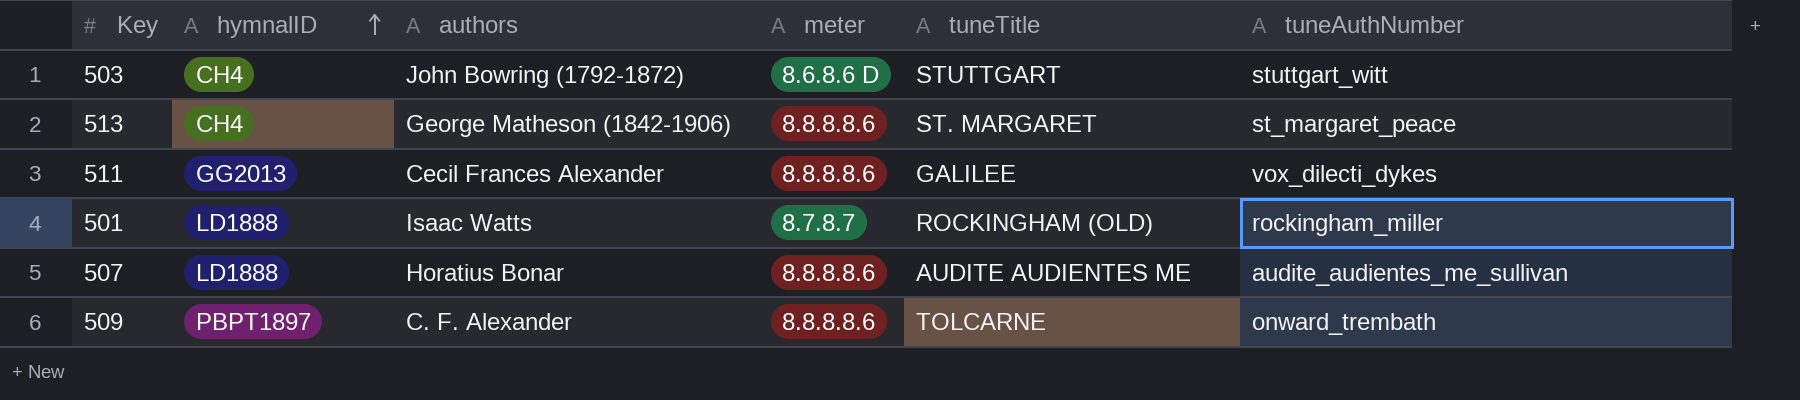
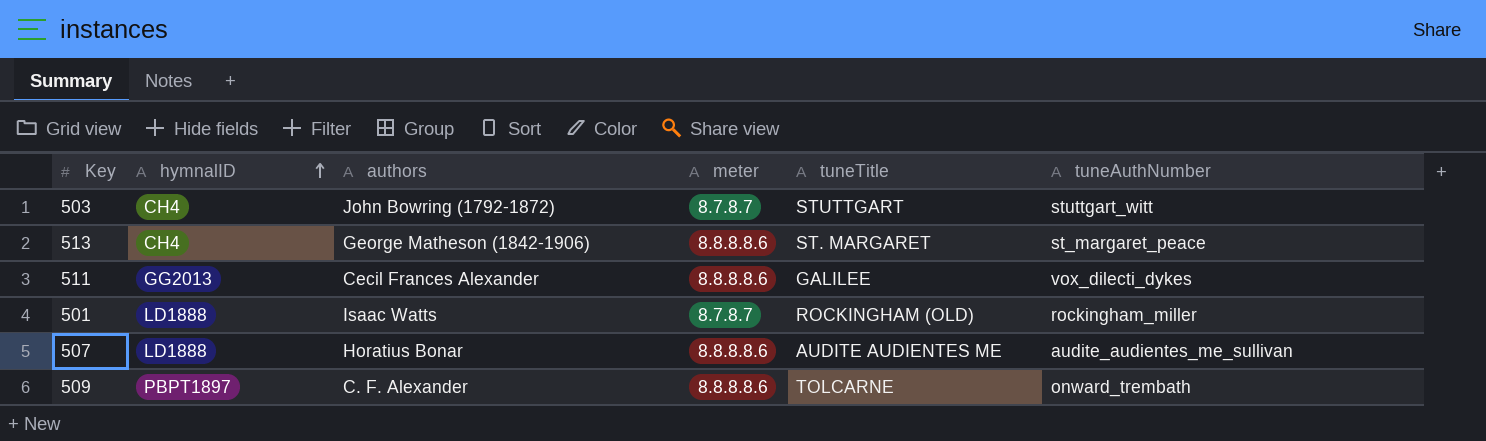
503 | meter: 8.6.8.6 D -> 8.7.8.7

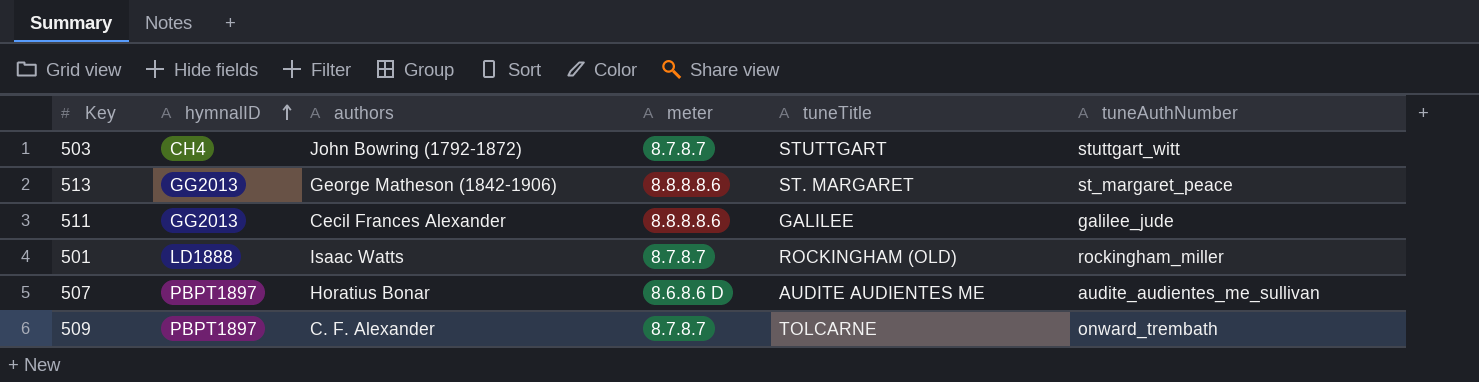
513 | hymnalID: CH4 -> GG2013
511 | tuneAuthNumber: vox_dilecti_dykes -> galilee_jude
507 | hymnalID: LD1888 -> PBPT1897
507 | meter: 8.8.8.8.6 -> 8.6.8.6 D
509 | meter: 8.8.8.8.6 -> 8.7.8.7

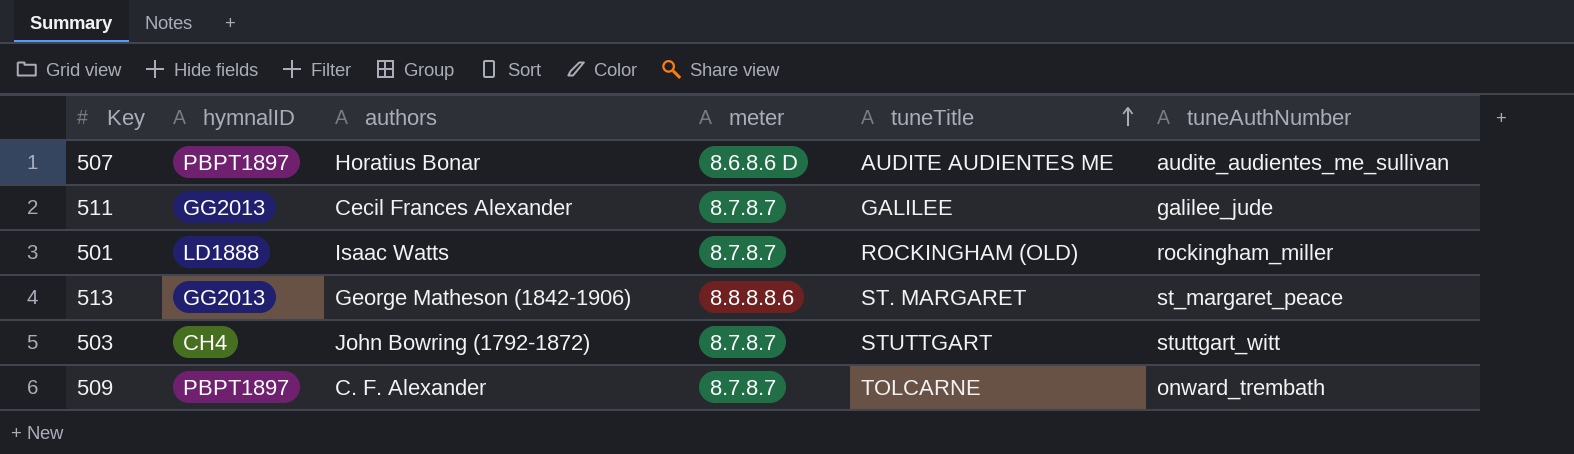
row order: hymnalID ascending -> tuneTitle ascending
511 | meter: 8.8.8.8.6 -> 8.7.8.7

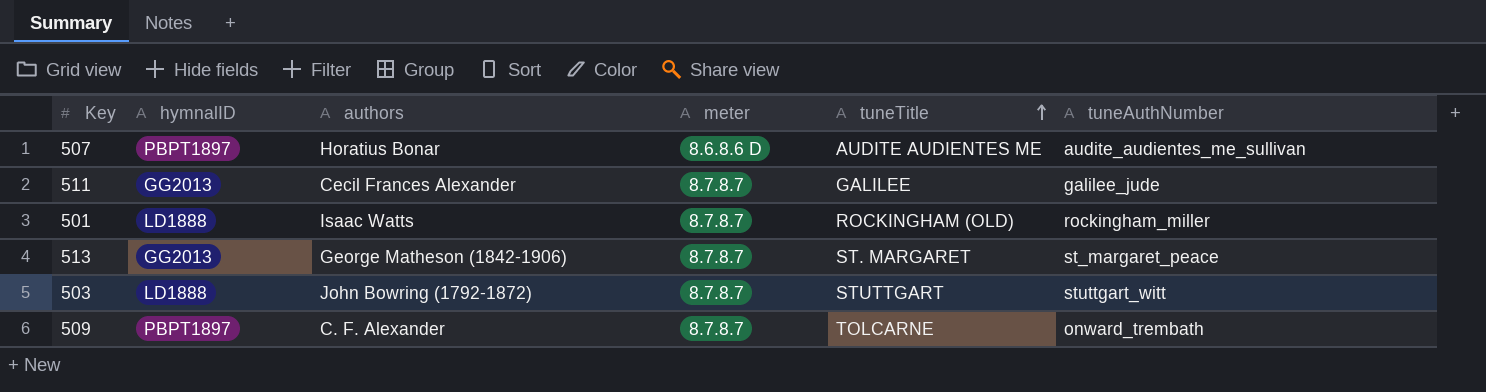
513 | meter: 8.8.8.8.6 -> 8.7.8.7
503 | hymnalID: CH4 -> LD1888

